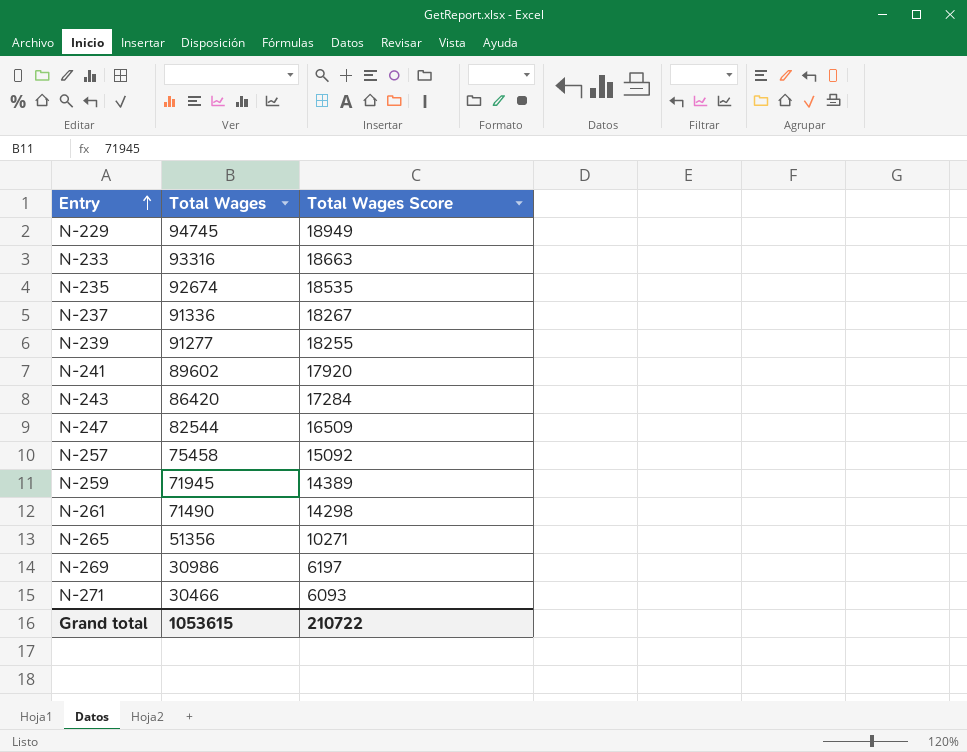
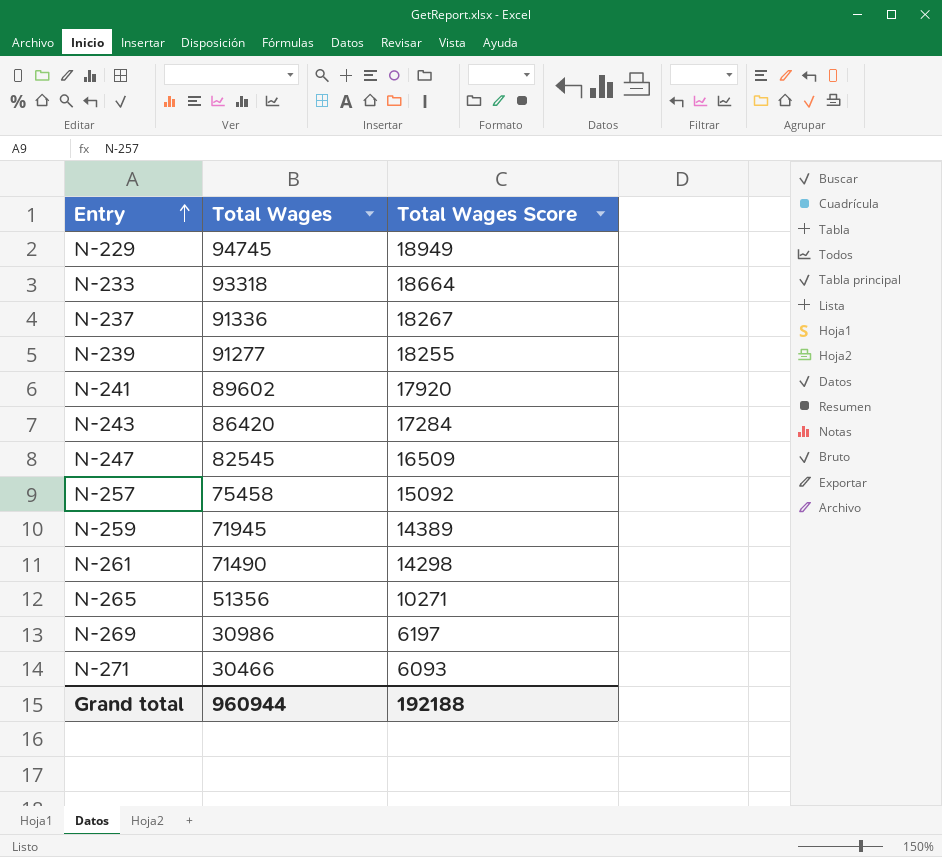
row N-235: 92674 | 18535 -> none
N-233 | Total Wages: 93316 -> 93318
N-233 | Total Wages Score: 18663 -> 18664
N-247 | Total Wages: 82544 -> 82545
Grand total | Total Wages: 1053615 -> 960944
Grand total | Total Wages Score: 210722 -> 192188

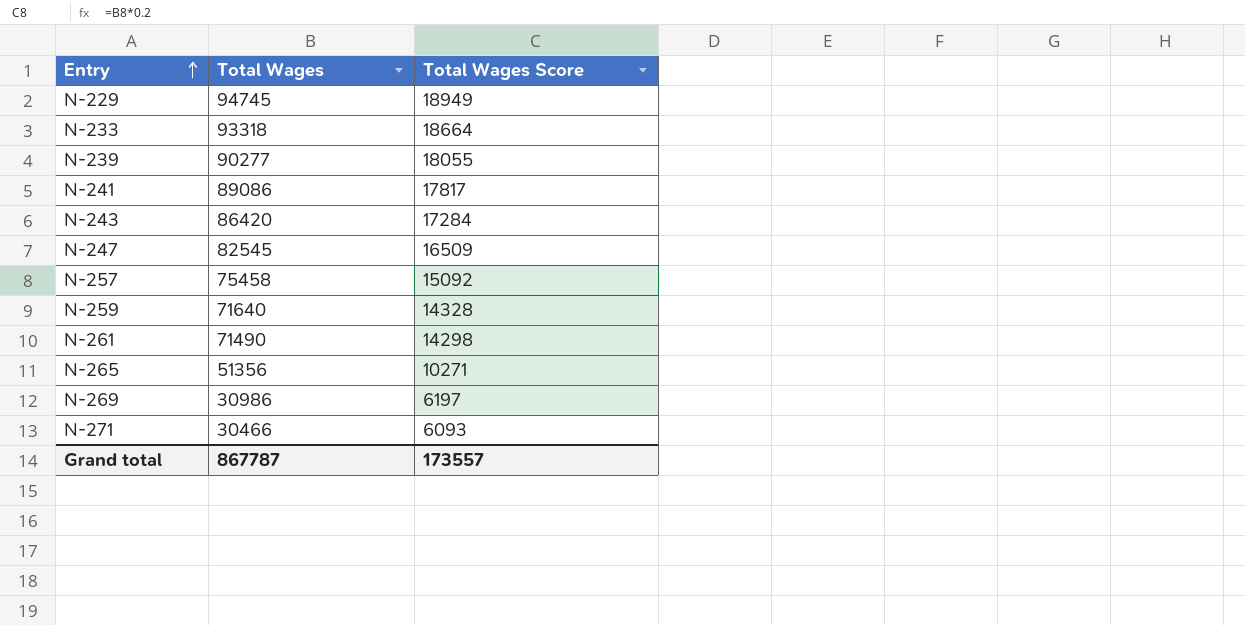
row N-237: 91336 | 18267 -> none
N-239 | Total Wages: 91277 -> 90277
N-239 | Total Wages Score: 18255 -> 18055
N-241 | Total Wages: 89602 -> 89086
N-241 | Total Wages Score: 17920 -> 17817
N-259 | Total Wages: 71945 -> 71640
N-259 | Total Wages Score: 14389 -> 14328
Grand total | Total Wages: 960944 -> 867787
Grand total | Total Wages Score: 192188 -> 173557

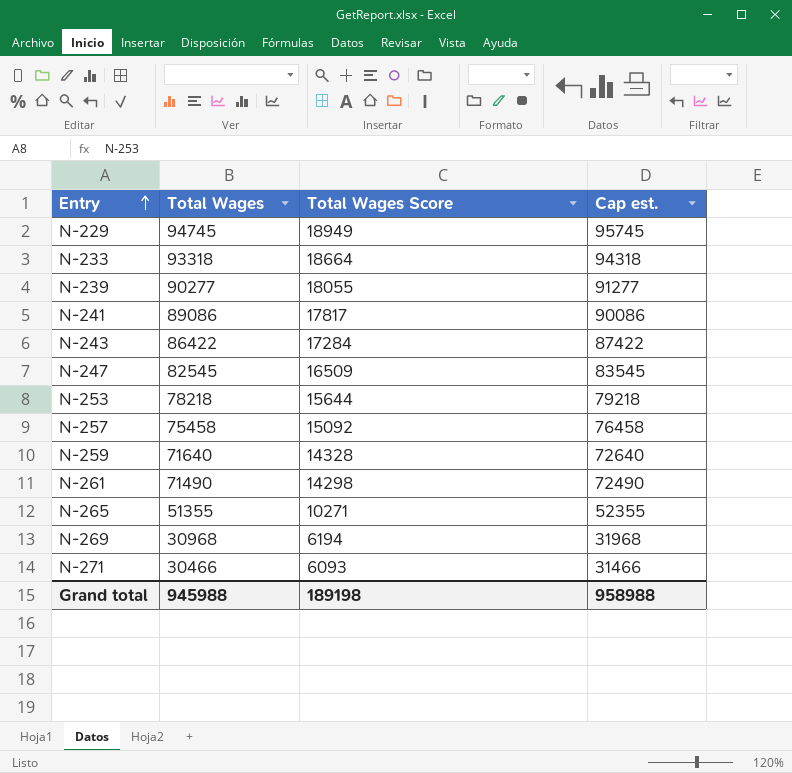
column Cap est. | formula: none -> [Total Wages] + 1000
N-243 | Total Wages: 86420 -> 86422
row N-253: none -> 78218 | 15644 | 79218
N-265 | Total Wages: 51356 -> 51355
N-269 | Total Wages: 30986 -> 30968
N-269 | Total Wages Score: 6197 -> 6194
Grand total | Total Wages: 867787 -> 945988
Grand total | Total Wages Score: 173557 -> 189198

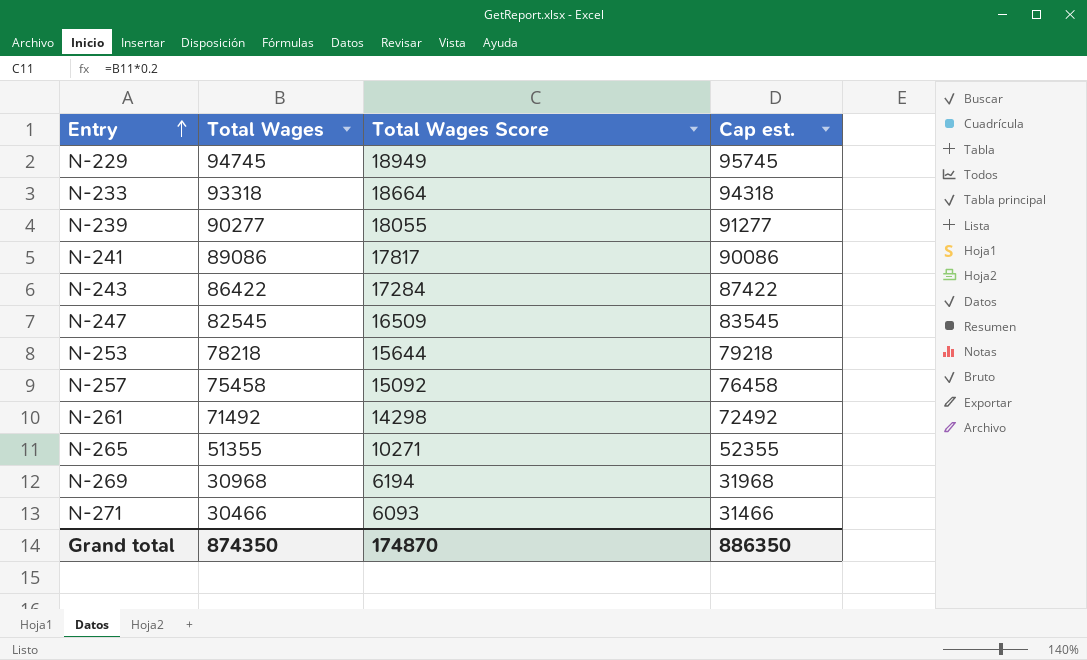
row N-259: 71640 | 14328 | 72640 -> none
N-261 | Total Wages: 71490 -> 71492
N-261 | Cap est.: 72490 -> 72492
Grand total | Total Wages: 945988 -> 874350
Grand total | Total Wages Score: 189198 -> 174870
Grand total | Cap est.: 958988 -> 886350

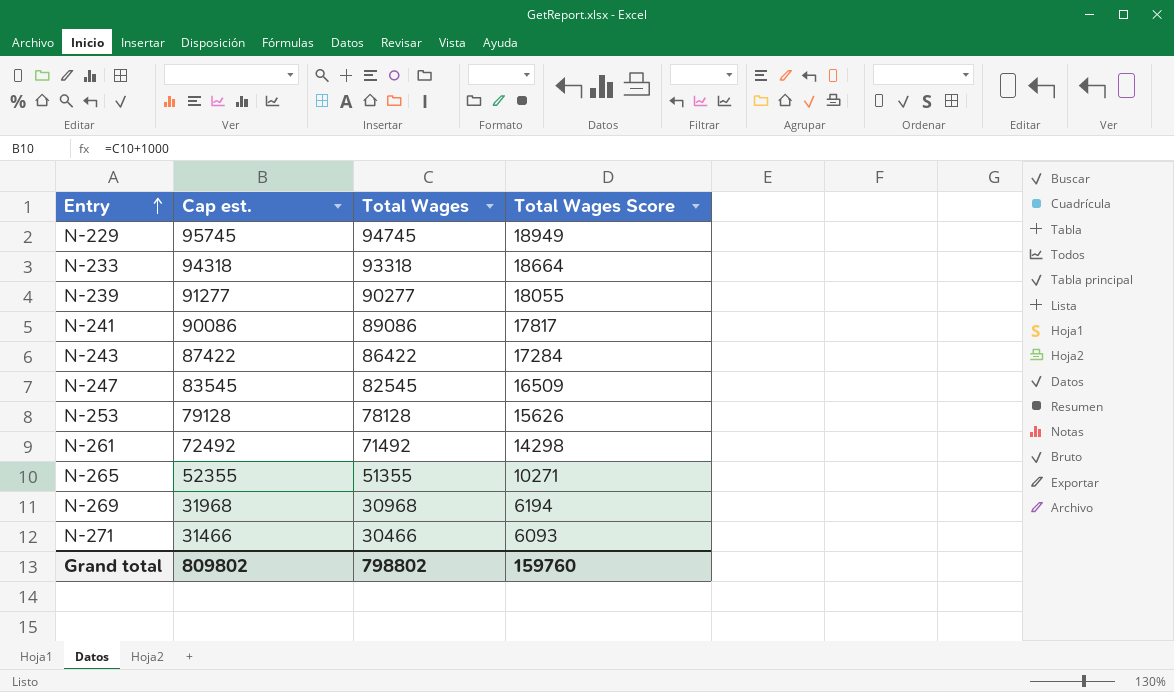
column Cap est. | position: 4 -> 2
row N-257: 75458 | 15092 | 76458 -> none
N-253 | Cap est.: 79218 -> 79128
N-253 | Total Wages: 78218 -> 78128
N-253 | Total Wages Score: 15644 -> 15626
Grand total | Cap est.: 886350 -> 809802
Grand total | Total Wages: 874350 -> 798802
Grand total | Total Wages Score: 174870 -> 159760

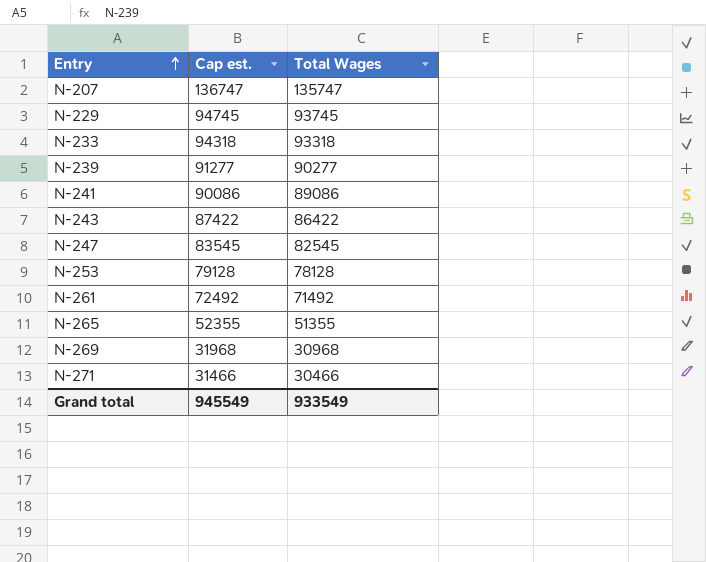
column Total Wages Score | formula: [Total Wages] * 0.2 -> none
row N-207: none -> 136747 | 135747
N-229 | Cap est.: 95745 -> 94745
N-229 | Total Wages: 94745 -> 93745
Grand total | Cap est.: 809802 -> 945549
Grand total | Total Wages: 798802 -> 933549

